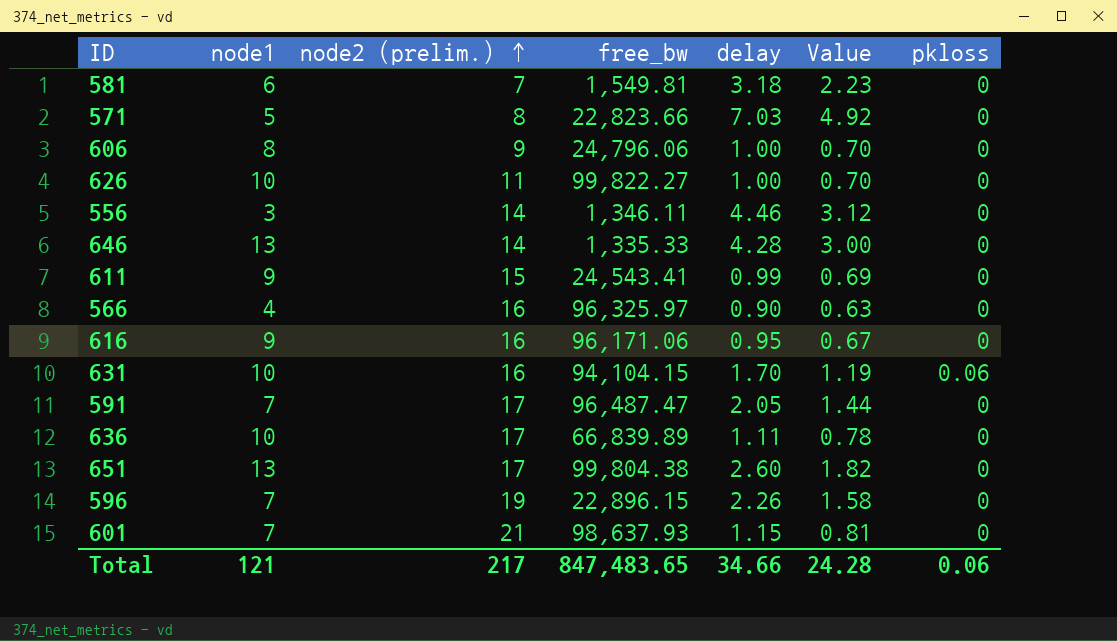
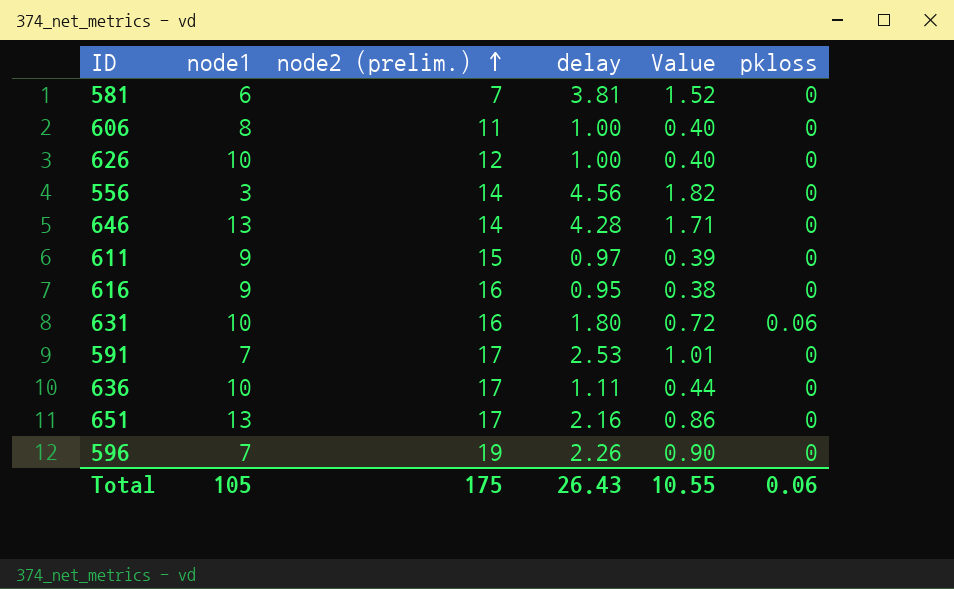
column free_bw | position: 4 -> none
column Value | formula: [delay] * 0.7 -> [delay] * 0.4
row 571: 5 | 8 | 22,823.66 | 7.03 | 4.92 | 0 -> none
row 566: 4 | 16 | 96,325.97 | 0.90 | 0.63 | 0 -> none
row 601: 7 | 21 | 98,637.93 | 1.15 | 0.81 | 0 -> none
581 | delay: 3.18 -> 3.81
606 | node2 (prelim.): 9 -> 11
626 | node2 (prelim.): 11 -> 12
556 | delay: 4.46 -> 4.56
611 | delay: 0.99 -> 0.97
631 | delay: 1.70 -> 1.80
591 | delay: 2.05 -> 2.53
651 | delay: 2.60 -> 2.16
Total | node1: 121 -> 105
Total | node2 (prelim.): 217 -> 175
Total | delay: 34.66 -> 26.43
Total | Value: 24.28 -> 10.55

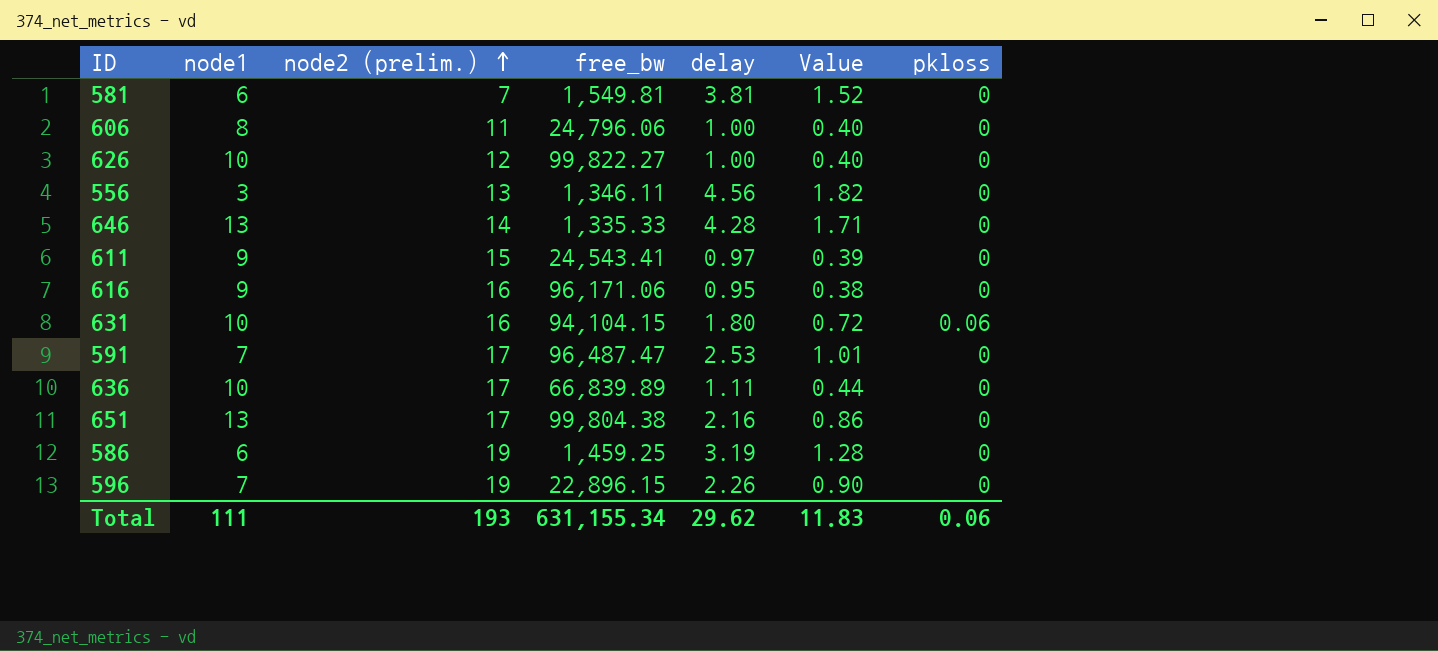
column free_bw | position: none -> 4
556 | node2 (prelim.): 14 -> 13
row 586: none -> 6 | 19 | 1,459.25 | 3.19 | 1.28 | 0
Total | node1: 105 -> 111
Total | node2 (prelim.): 175 -> 193
Total | delay: 26.43 -> 29.62
Total | Value: 10.55 -> 11.83

